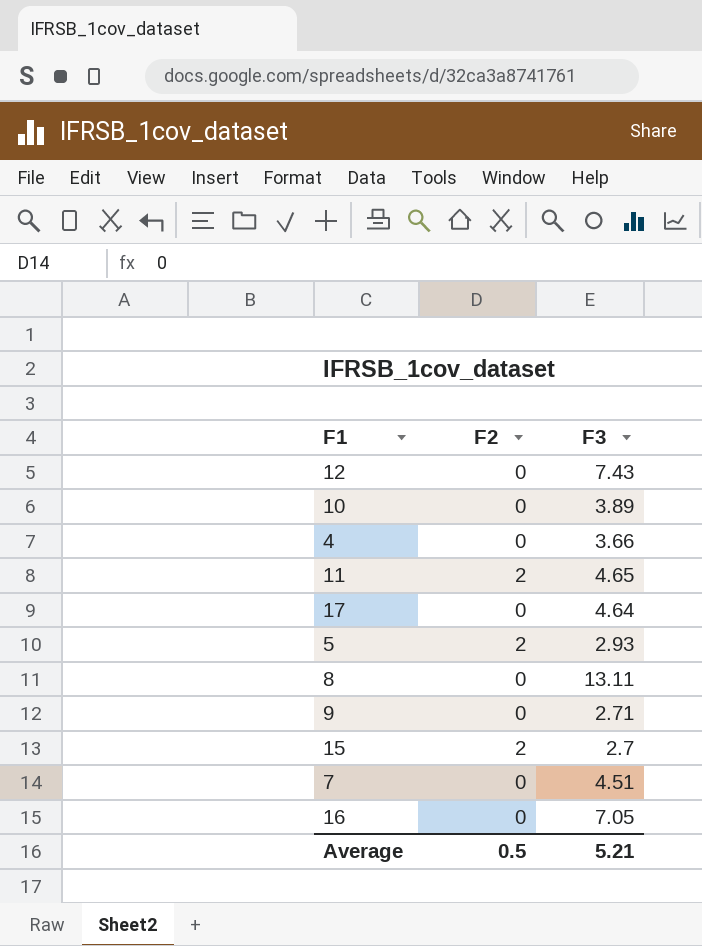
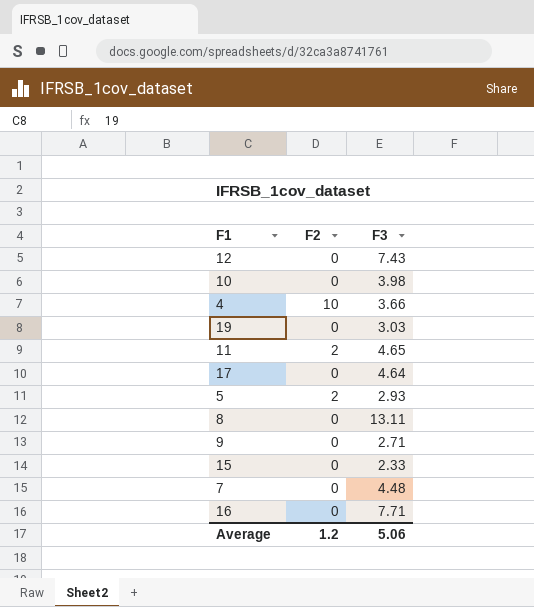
10 | F3: 3.89 -> 3.98
4 | F2: 0 -> 10
row 19: none -> 0 | 3.03
15 | F2: 2 -> 0
15 | F3: 2.7 -> 2.33
7 | F3: 4.51 -> 4.48
16 | F3: 7.05 -> 7.71
Average | F2: 0.5 -> 1.2
Average | F3: 5.21 -> 5.06

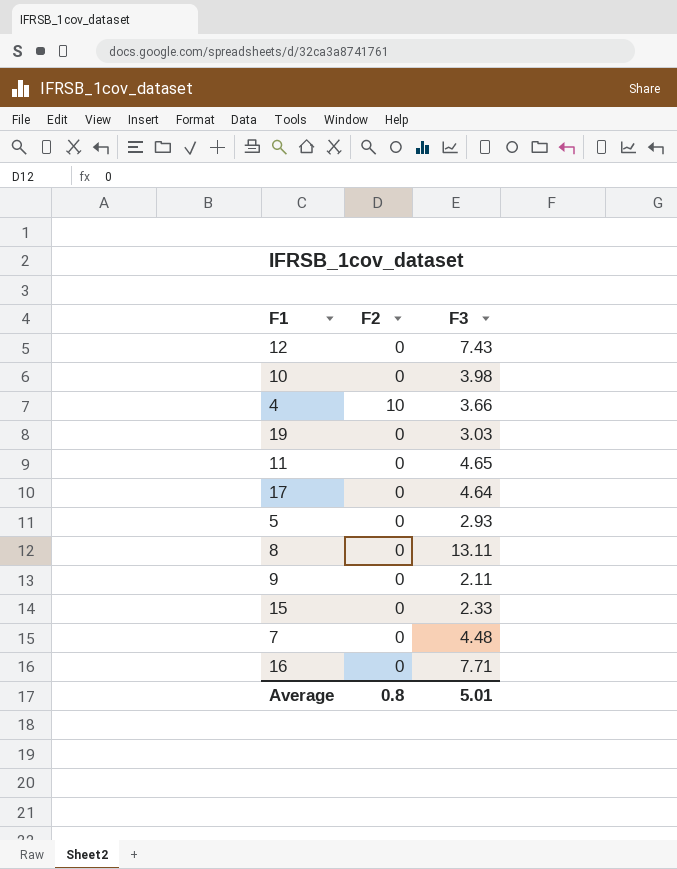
11 | F2: 2 -> 0
5 | F2: 2 -> 0
9 | F3: 2.71 -> 2.11
Average | F2: 1.2 -> 0.8
Average | F3: 5.06 -> 5.01

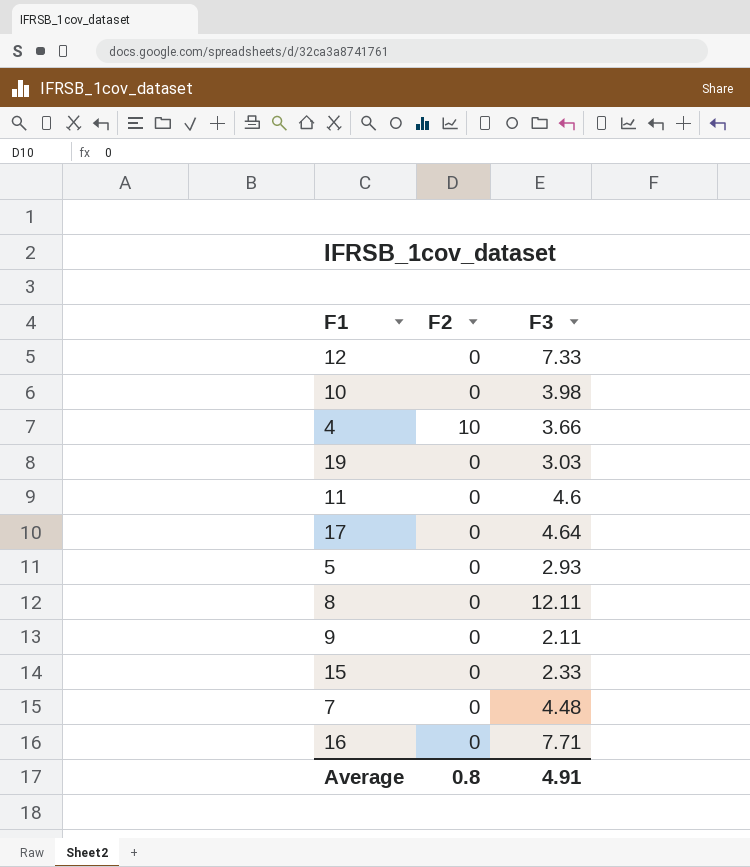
12 | F3: 7.43 -> 7.33
11 | F3: 4.65 -> 4.6
8 | F3: 13.11 -> 12.11
Average | F3: 5.01 -> 4.91

